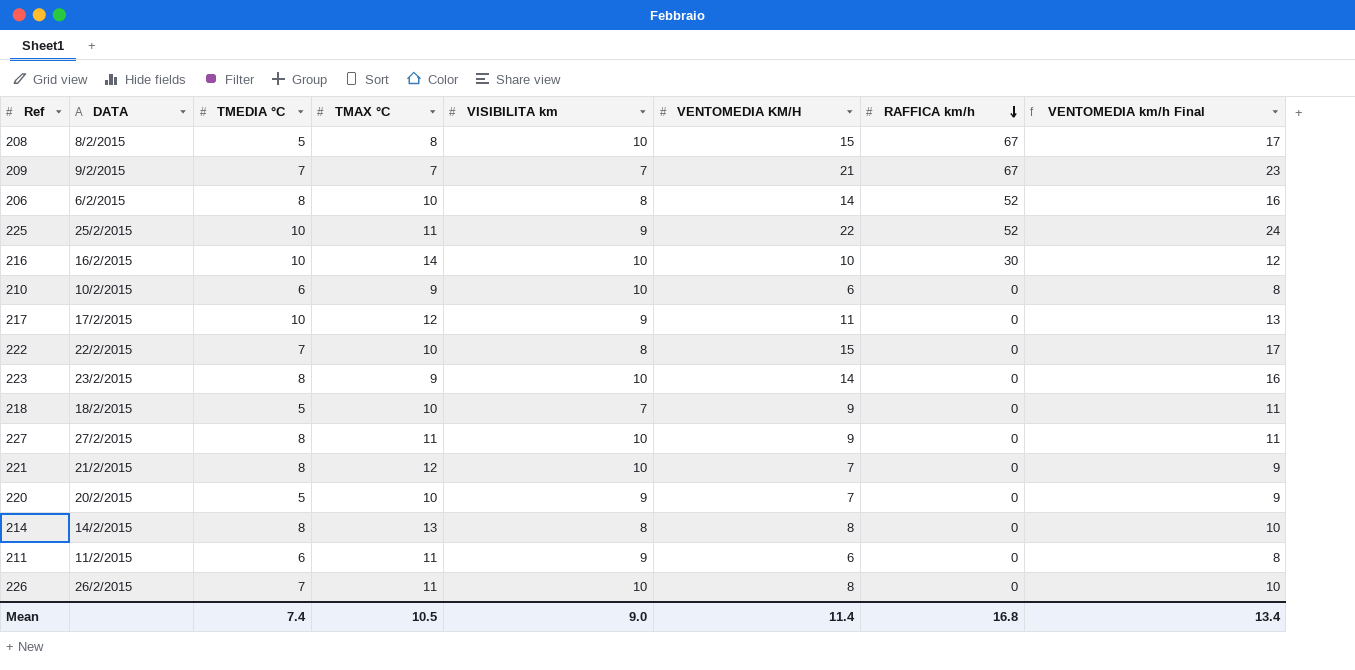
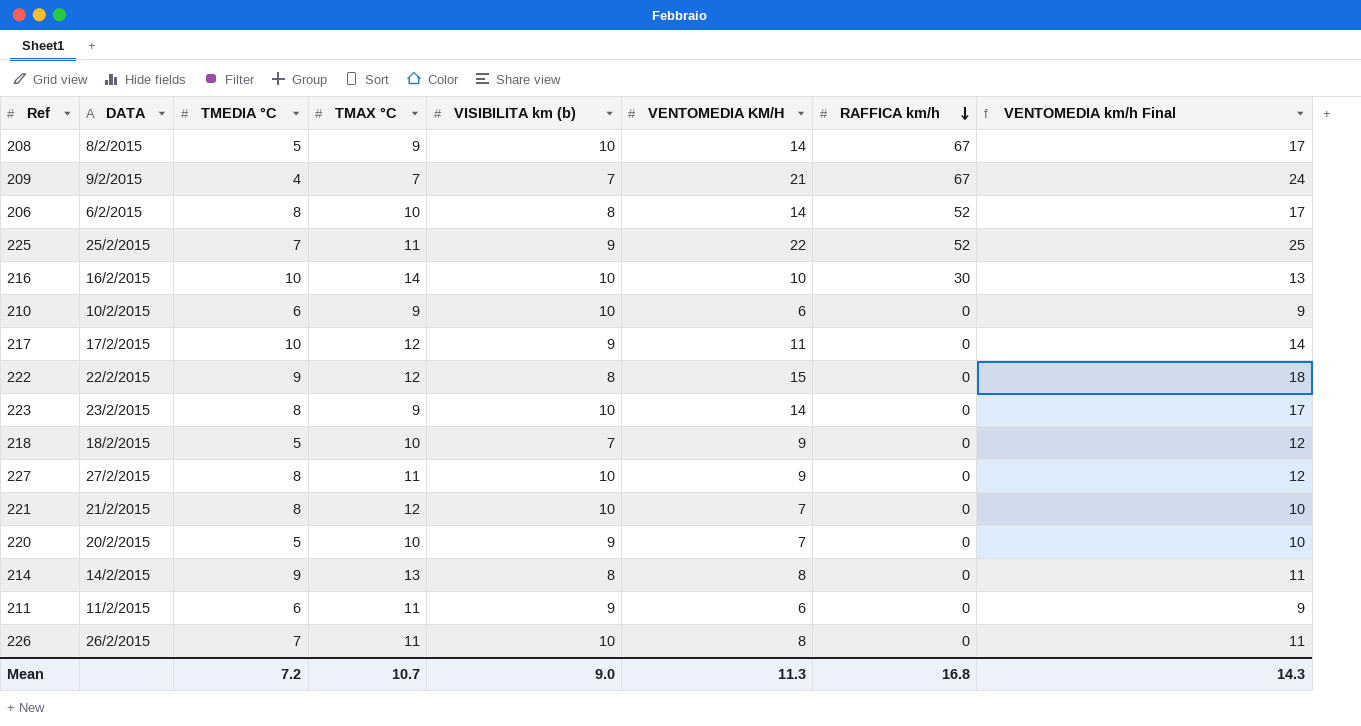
column name: VISIBILITA km -> VISIBILITA km (b)
column VENTOMEDIA km/h Final | formula: [VENTOMEDIA KM/H] + 2 -> [VENTOMEDIA KM/H] + 3
208 | TMAX °C: 8 -> 9
208 | VENTOMEDIA KM/H: 15 -> 14
209 | TMEDIA °C: 7 -> 4
225 | TMEDIA °C: 10 -> 7
222 | TMEDIA °C: 7 -> 9
222 | TMAX °C: 10 -> 12
214 | TMEDIA °C: 8 -> 9
Mean | TMEDIA °C: 7.4 -> 7.2
Mean | TMAX °C: 10.5 -> 10.7
Mean | VENTOMEDIA KM/H: 11.4 -> 11.3
Mean | VENTOMEDIA km/h Final: 13.4 -> 14.3

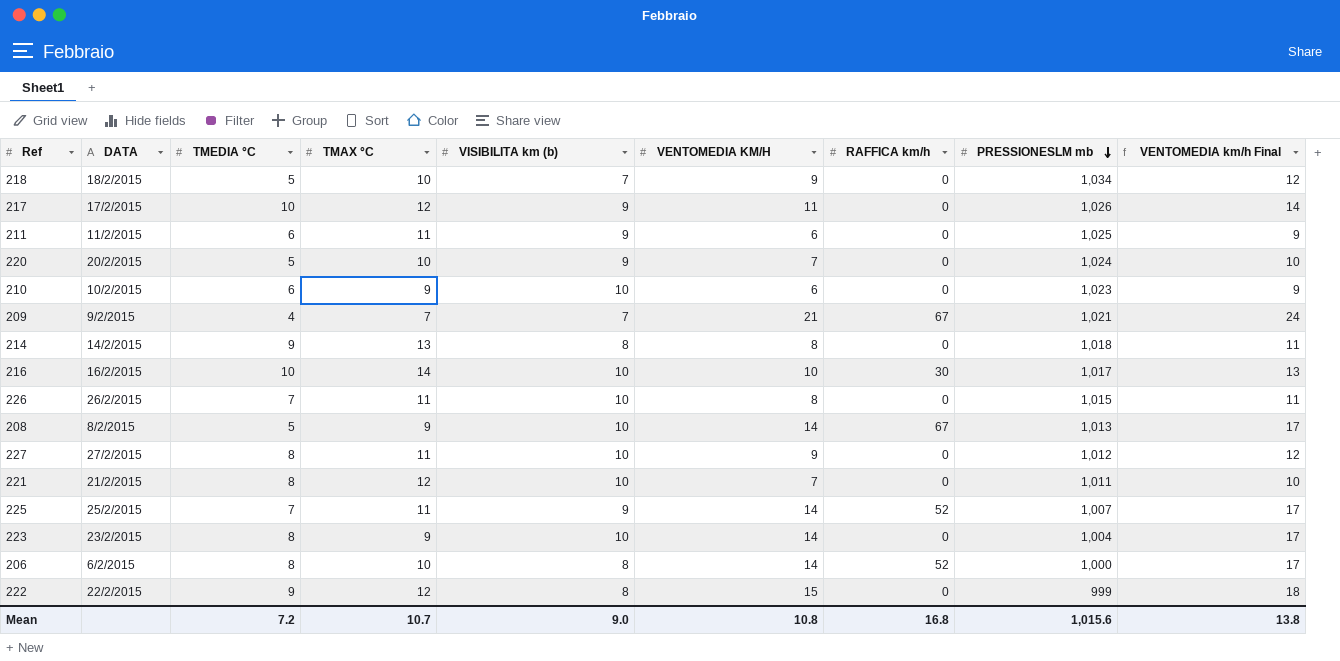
row order: RAFFICA km/h descending -> PRESSIONESLM mb descending
column PRESSIONESLM mb | position: none -> 8
225 | VENTOMEDIA KM/H: 22 -> 14
225 | VENTOMEDIA km/h Final: 25 -> 17
Mean | VENTOMEDIA KM/H: 11.3 -> 10.8
Mean | VENTOMEDIA km/h Final: 14.3 -> 13.8

